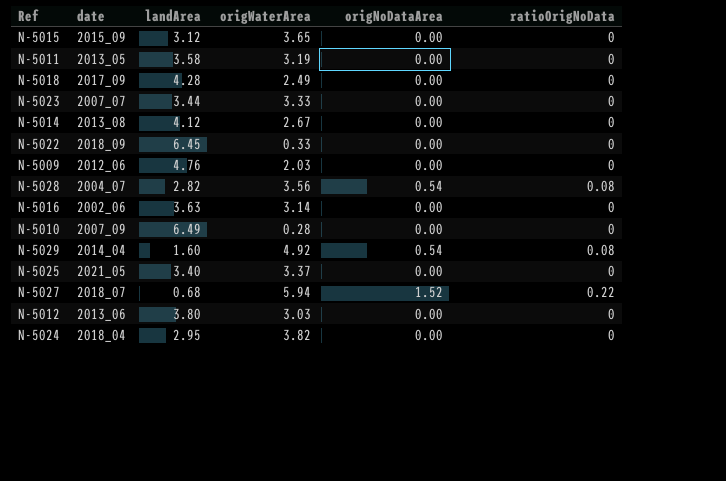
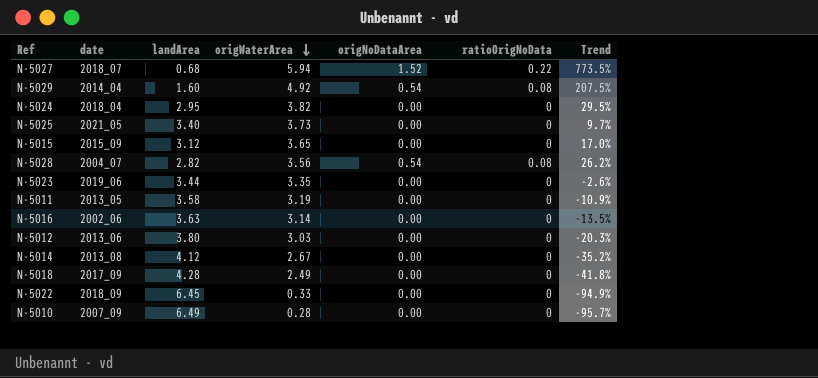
row order: none -> origWaterArea descending
column Trend | formula: none -> ([origWaterArea] - [landArea]) / [landArea]
row N-5009: 2012_06 | 4.76 | 2.03 | 0.00 | 0 -> none
N-5025 | origWaterArea: 3.37 -> 3.73
N-5023 | date: 2007_07 -> 2019_06
N-5023 | origWaterArea: 3.33 -> 3.35

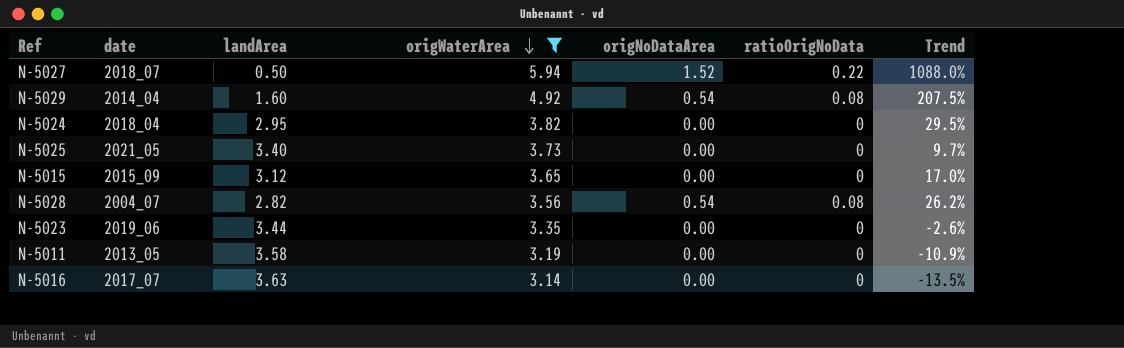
filter: none -> origWaterArea >= 3.14
N-5027 | landArea: 0.68 -> 0.50
N-5027 | Trend: 773.5% -> 1088.0%
N-5016 | date: 2002_06 -> 2017_07

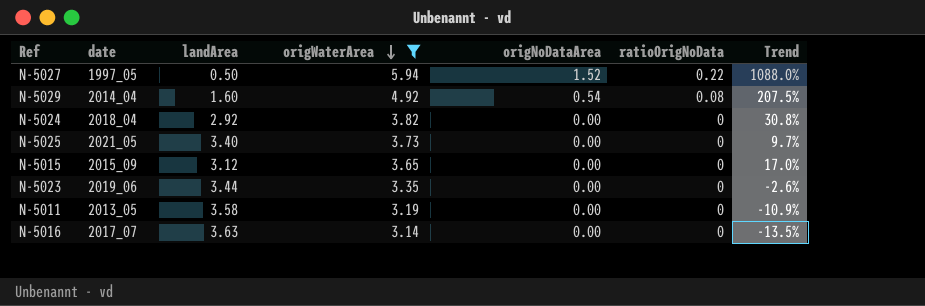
row N-5028: 2004_07 | 2.82 | 3.56 | 0.54 | 0.08 | 26.2% -> none
N-5027 | date: 2018_07 -> 1997_05
N-5024 | landArea: 2.95 -> 2.92
N-5024 | Trend: 29.5% -> 30.8%

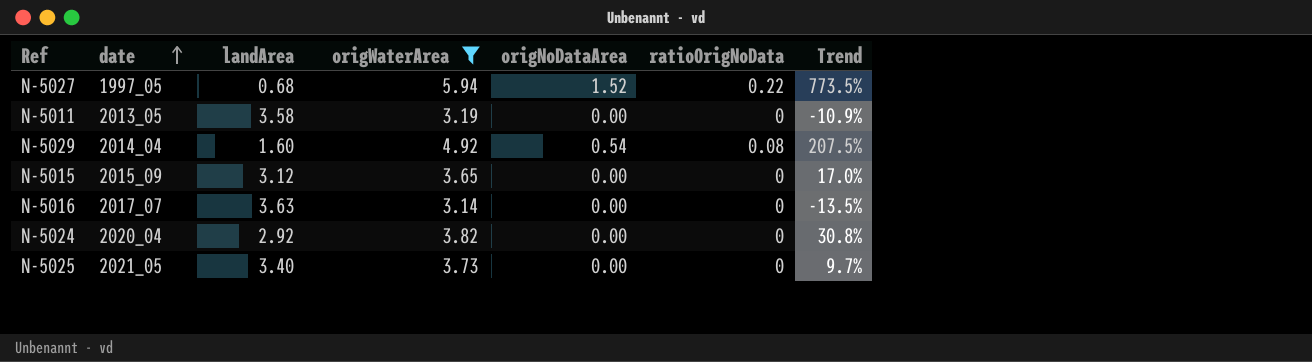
row order: origWaterArea descending -> date ascending
row N-5023: 2019_06 | 3.44 | 3.35 | 0.00 | 0 | -2.6% -> none
N-5027 | landArea: 0.50 -> 0.68
N-5027 | Trend: 1088.0% -> 773.5%
N-5024 | date: 2018_04 -> 2020_04

